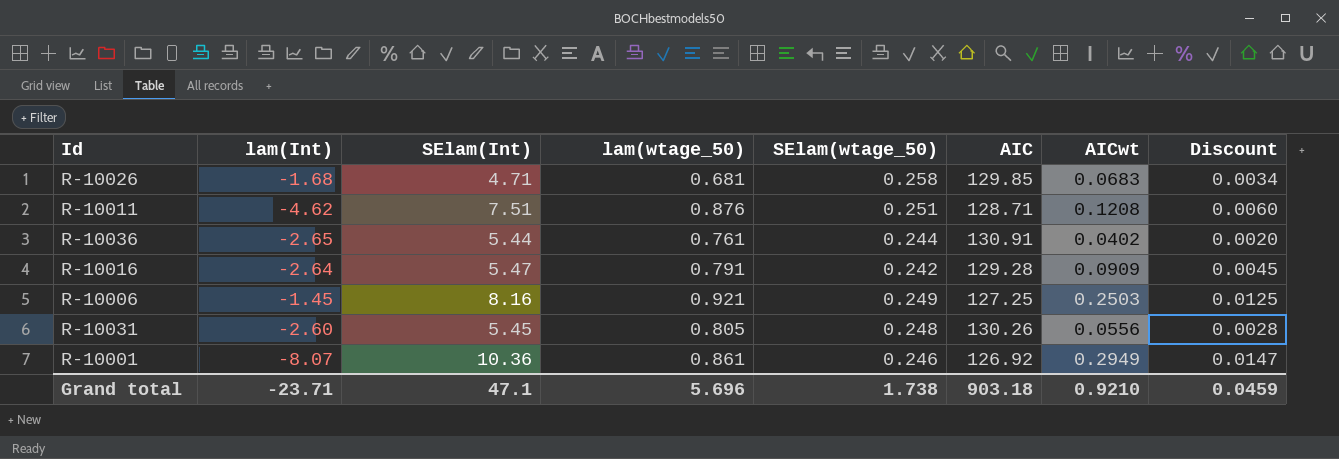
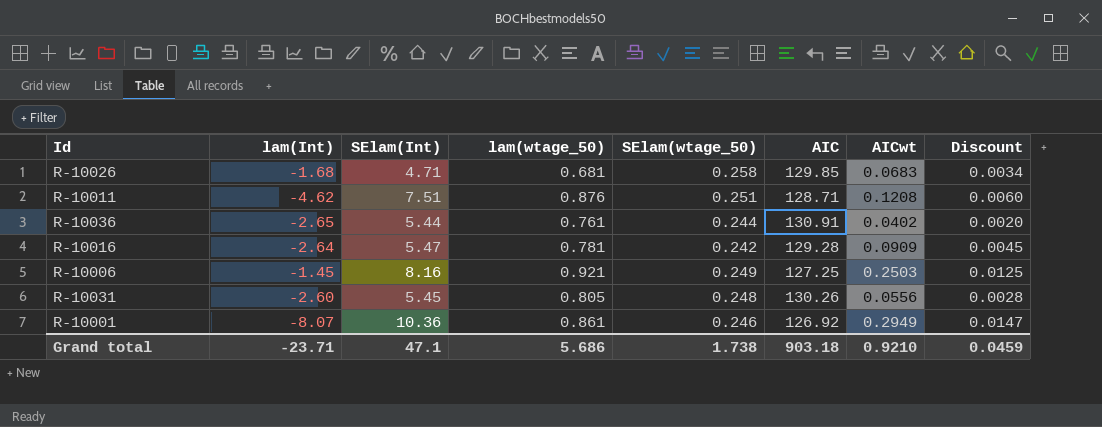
R-10016 | lam(wtage_50): 0.791 -> 0.781
Grand total | lam(wtage_50): 5.696 -> 5.686

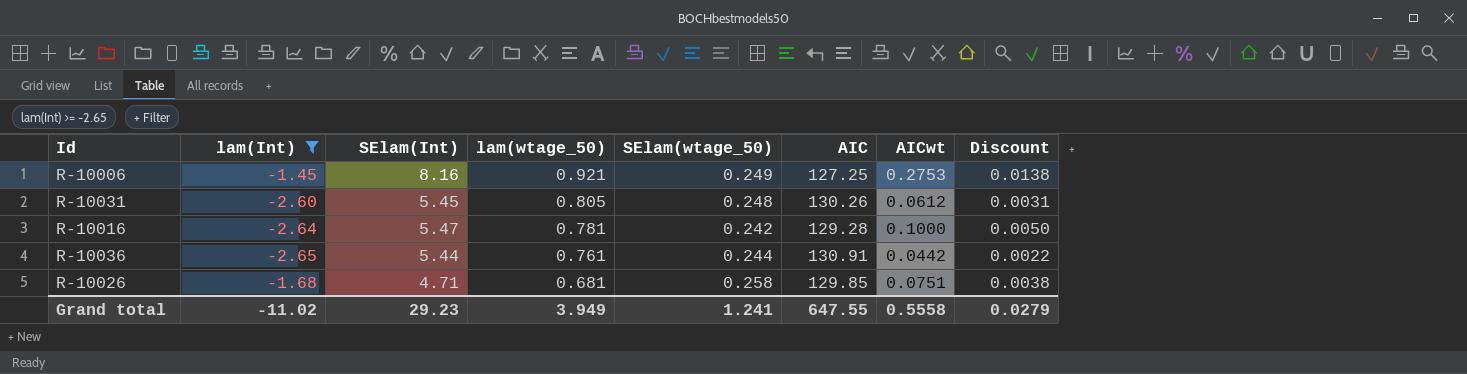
filter: none -> lam(Int) >= -2.65
row order: none -> lam(wtage_50) descending
R-10006 | AICwt: 0.2503 -> 0.2753
R-10006 | Discount: 0.0125 -> 0.0138
R-10031 | AICwt: 0.0556 -> 0.0612
R-10031 | Discount: 0.0028 -> 0.0031
R-10016 | AICwt: 0.0909 -> 0.1000
R-10016 | Discount: 0.0045 -> 0.0050
R-10036 | AICwt: 0.0402 -> 0.0442
R-10036 | Discount: 0.0020 -> 0.0022
R-10026 | AICwt: 0.0683 -> 0.0751
R-10026 | Discount: 0.0034 -> 0.0038
Grand total | lam(Int): -23.71 -> -11.02
Grand total | SElam(Int): 47.1 -> 29.23
Grand total | lam(wtage_50): 5.686 -> 3.949
Grand total | SElam(wtage_50): 1.738 -> 1.241
Grand total | AIC: 903.18 -> 647.55
Grand total | AICwt: 0.9210 -> 0.5558
Grand total | Discount: 0.0459 -> 0.0279

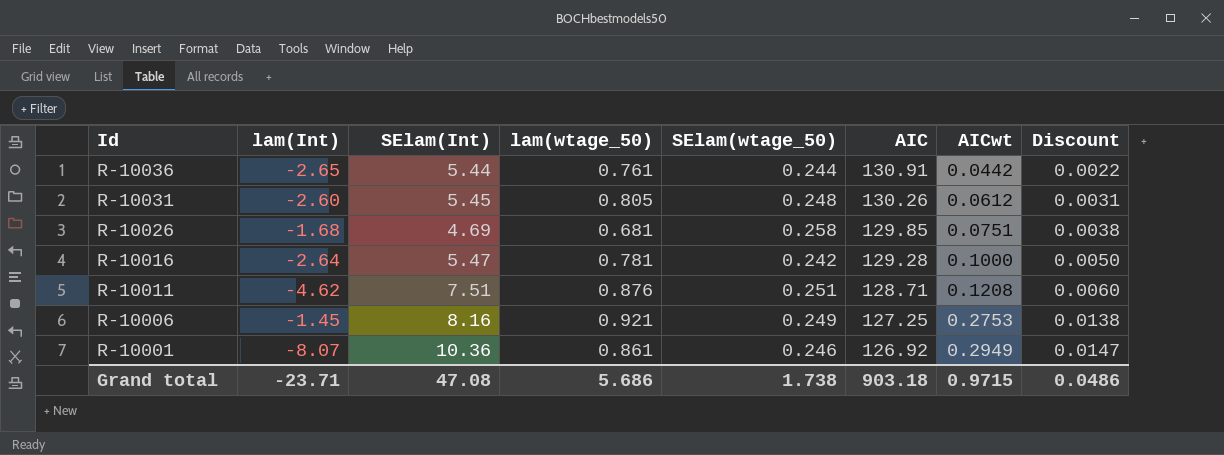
filter: lam(Int) >= -2.65 -> none
row order: lam(wtage_50) descending -> Id descending
R-10026 | SElam(Int): 4.71 -> 4.69
Grand total | lam(Int): -11.02 -> -23.71
Grand total | SElam(Int): 29.23 -> 47.08
Grand total | lam(wtage_50): 3.949 -> 5.686
Grand total | SElam(wtage_50): 1.241 -> 1.738
Grand total | AIC: 647.55 -> 903.18
Grand total | AICwt: 0.5558 -> 0.9715
Grand total | Discount: 0.0279 -> 0.0486

